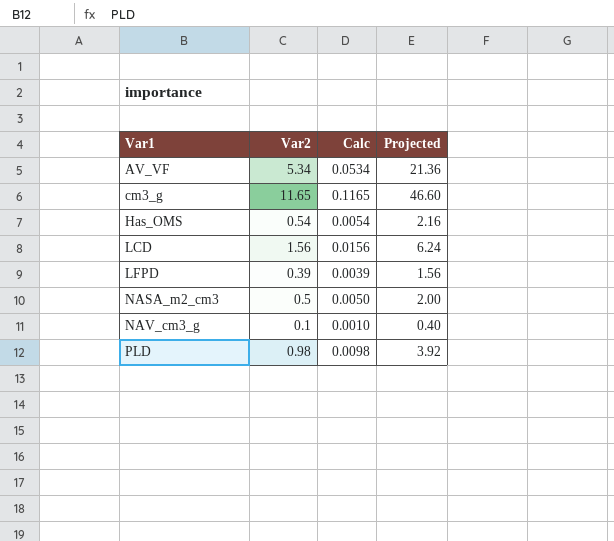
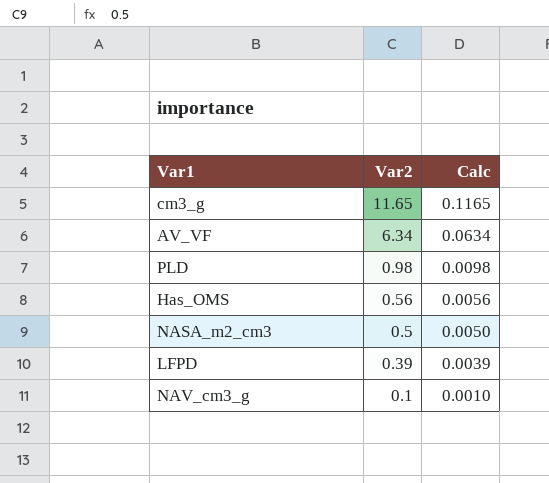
row order: Var1 ascending -> Var2 descending
column Projected | formula: [Var2] * 4 -> none
row LCD: 1.56 | 0.0156 | 6.24 -> none
AV_VF | Var2: 5.34 -> 6.34
AV_VF | Calc: 0.0534 -> 0.0634
Has_OMS | Var2: 0.54 -> 0.56
Has_OMS | Calc: 0.0054 -> 0.0056

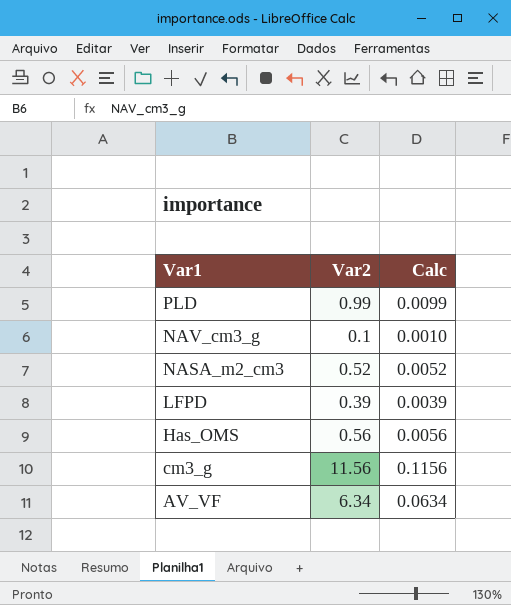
row order: Var2 descending -> Var1 descending
PLD | Var2: 0.98 -> 0.99
PLD | Calc: 0.0098 -> 0.0099
NASA_m2_cm3 | Var2: 0.5 -> 0.52
NASA_m2_cm3 | Calc: 0.0050 -> 0.0052
cm3_g | Var2: 11.65 -> 11.56
cm3_g | Calc: 0.1165 -> 0.1156

